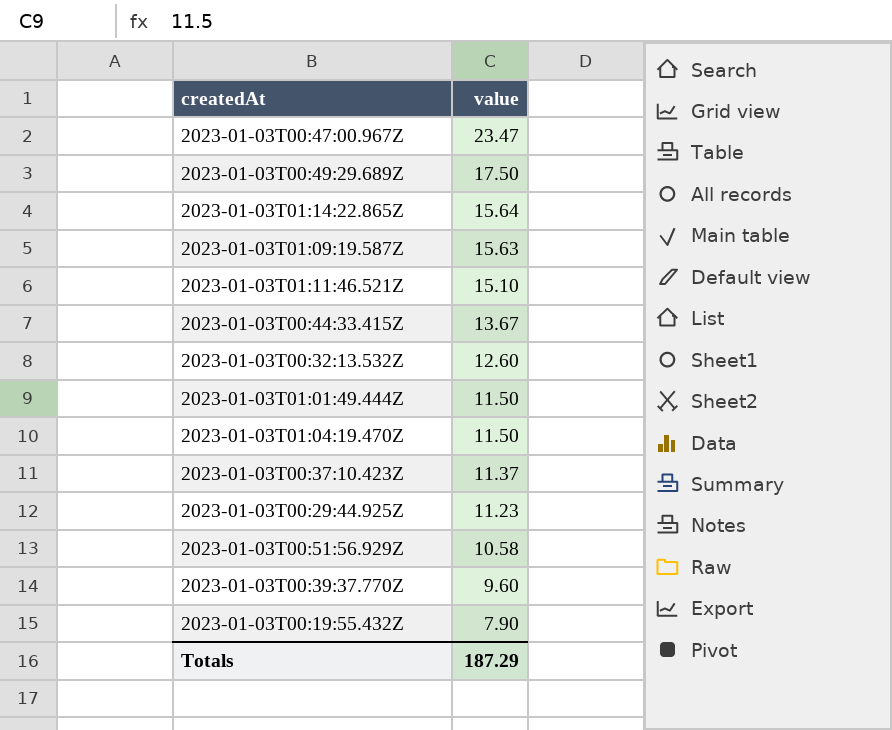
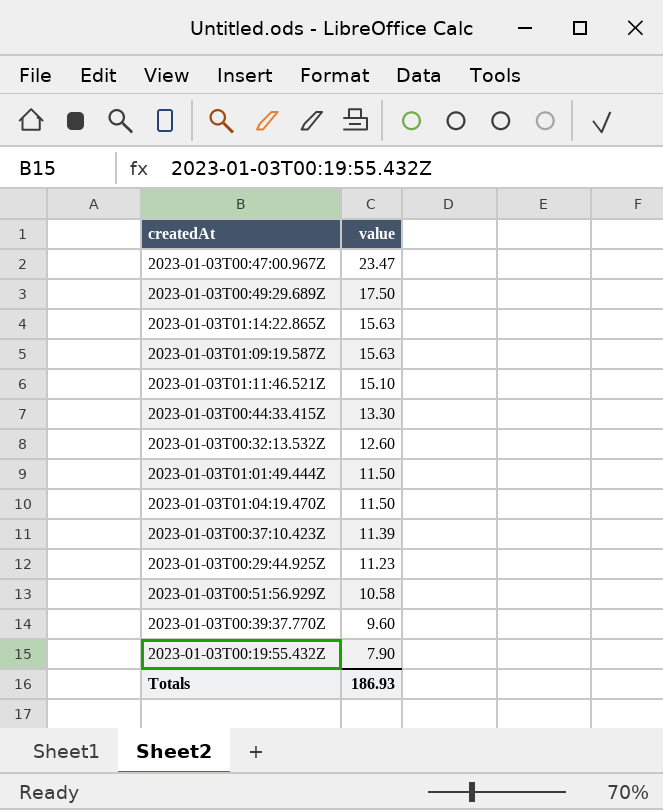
2023-01-03T01:14:22.865Z | value: 15.64 -> 15.63
2023-01-03T00:44:33.415Z | value: 13.67 -> 13.30
2023-01-03T00:37:10.423Z | value: 11.37 -> 11.39
Totals | value: 187.29 -> 186.93

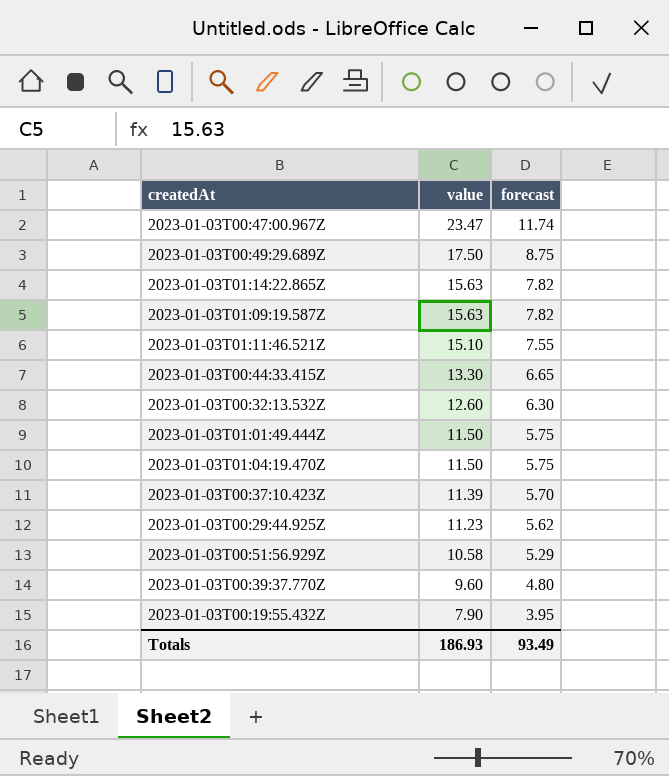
column forecast | formula: none -> [value] * 0.5

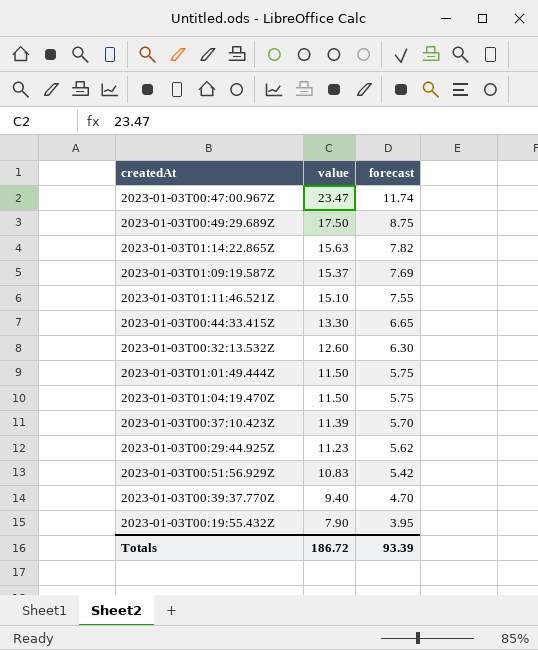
2023-01-03T01:09:19.587Z | value: 15.63 -> 15.37
2023-01-03T01:09:19.587Z | forecast: 7.82 -> 7.69
2023-01-03T00:51:56.929Z | value: 10.58 -> 10.83
2023-01-03T00:51:56.929Z | forecast: 5.29 -> 5.42
2023-01-03T00:39:37.770Z | value: 9.60 -> 9.40
2023-01-03T00:39:37.770Z | forecast: 4.80 -> 4.70
Totals | value: 186.93 -> 186.72
Totals | forecast: 93.49 -> 93.39

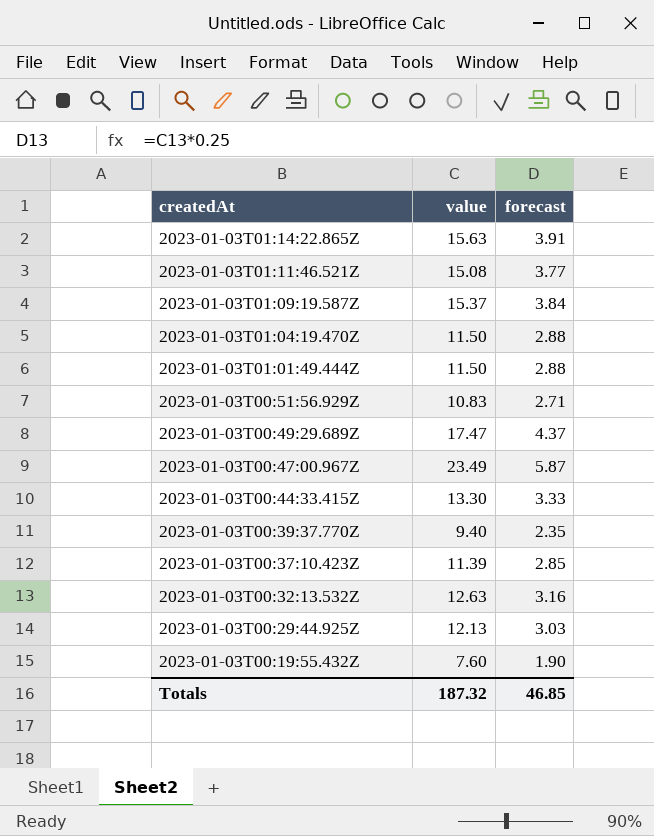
row order: value descending -> createdAt descending
column forecast | formula: [value] * 0.5 -> [value] * 0.25
2023-01-03T01:11:46.521Z | value: 15.10 -> 15.08
2023-01-03T00:49:29.689Z | value: 17.50 -> 17.47
2023-01-03T00:47:00.967Z | value: 23.47 -> 23.49
2023-01-03T00:32:13.532Z | value: 12.60 -> 12.63
2023-01-03T00:29:44.925Z | value: 11.23 -> 12.13
2023-01-03T00:19:55.432Z | value: 7.90 -> 7.60
Totals | value: 186.72 -> 187.32
Totals | forecast: 93.39 -> 46.85

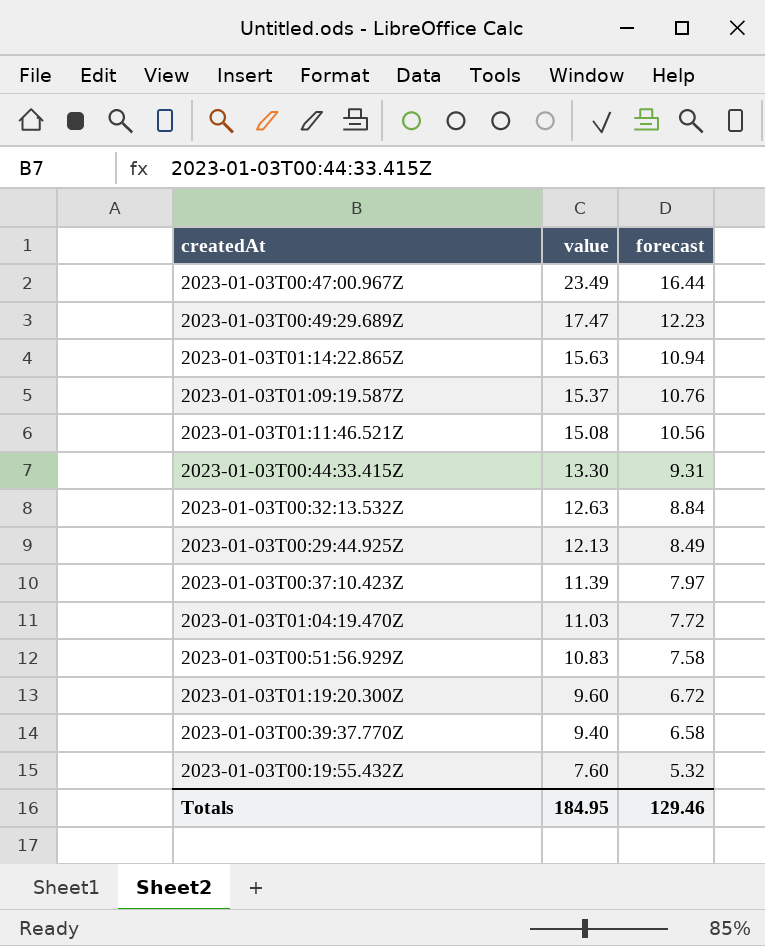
row order: createdAt descending -> value descending
column forecast | formula: [value] * 0.25 -> [value] * 0.7
row 2023-01-03T01:01:49.444Z: 11.50 | 2.88 -> none
2023-01-03T01:04:19.470Z | value: 11.50 -> 11.03
row 2023-01-03T01:19:20.300Z: none -> 9.60 | 6.72
Totals | value: 187.32 -> 184.95
Totals | forecast: 46.85 -> 129.46

